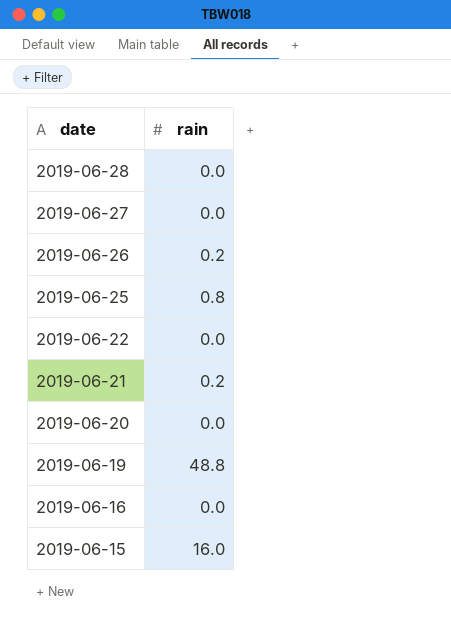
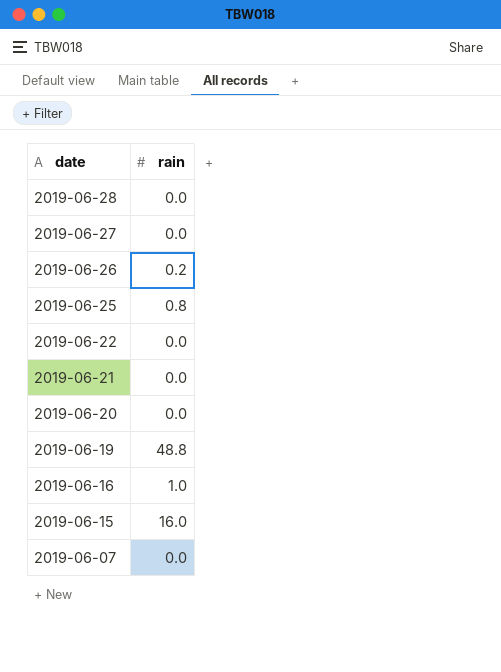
2019-06-21 | rain: 0.2 -> 0.0
2019-06-16 | rain: 0.0 -> 1.0
row 2019-06-07: none -> 0.0

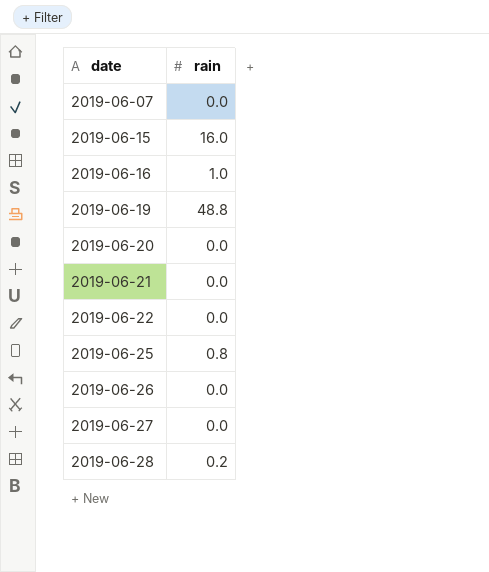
row order: date descending -> date ascending
2019-06-26 | rain: 0.2 -> 0.0
2019-06-28 | rain: 0.0 -> 0.2

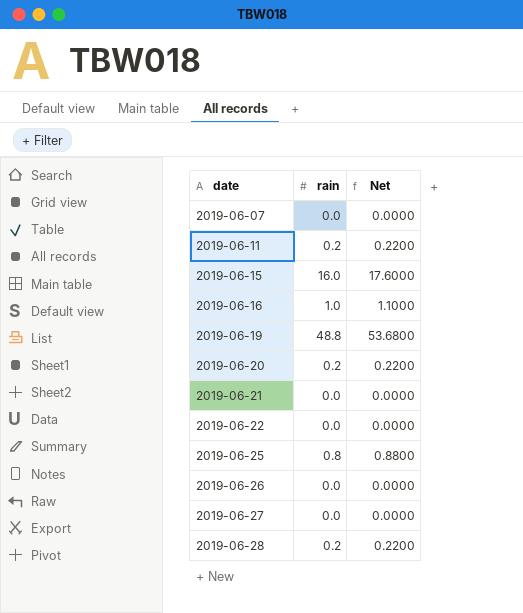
column Net | formula: none -> [rain] * 1.1
row 2019-06-11: none -> 0.2 | 0.2200
2019-06-20 | rain: 0.0 -> 0.2

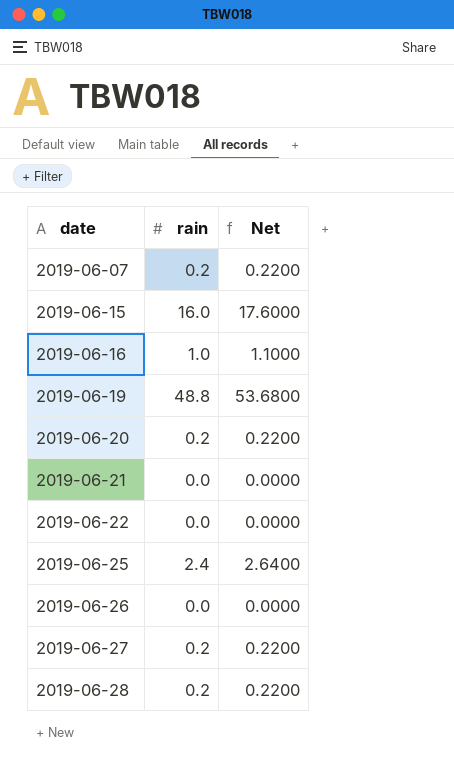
row 2019-06-11: 0.2 | 0.2200 -> none
2019-06-07 | rain: 0.0 -> 0.2
2019-06-07 | Net: 0.0000 -> 0.2200
2019-06-25 | rain: 0.8 -> 2.4
2019-06-25 | Net: 0.8800 -> 2.6400
2019-06-27 | rain: 0.0 -> 0.2
2019-06-27 | Net: 0.0000 -> 0.2200

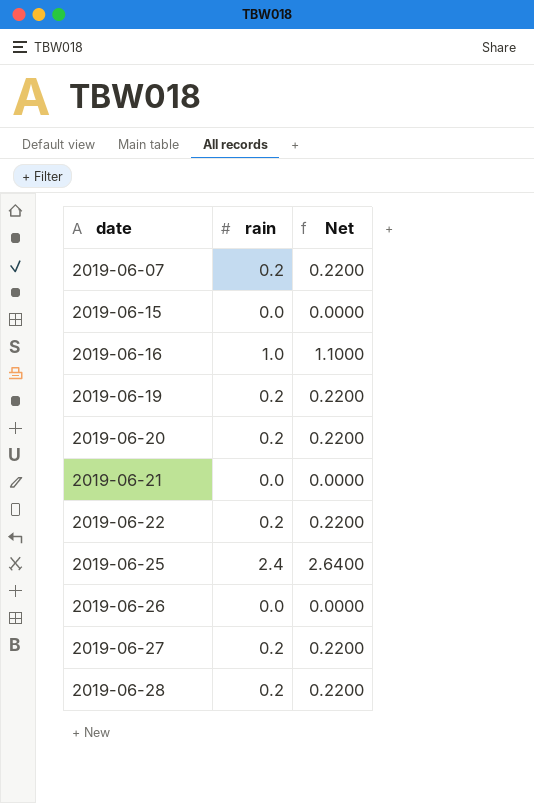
2019-06-15 | rain: 16.0 -> 0.0
2019-06-15 | Net: 17.6000 -> 0.0000
2019-06-19 | rain: 48.8 -> 0.2
2019-06-19 | Net: 53.6800 -> 0.2200
2019-06-22 | rain: 0.0 -> 0.2
2019-06-22 | Net: 0.0000 -> 0.2200

